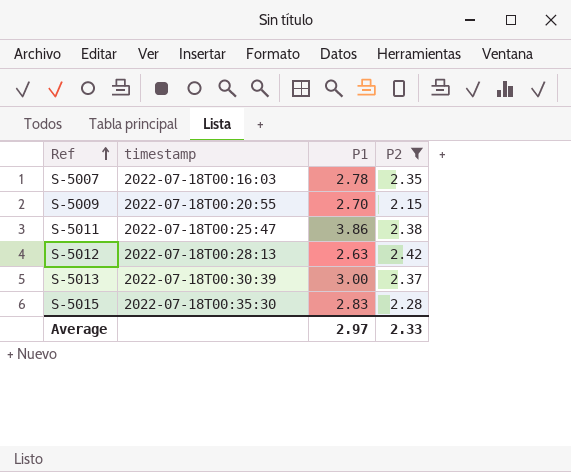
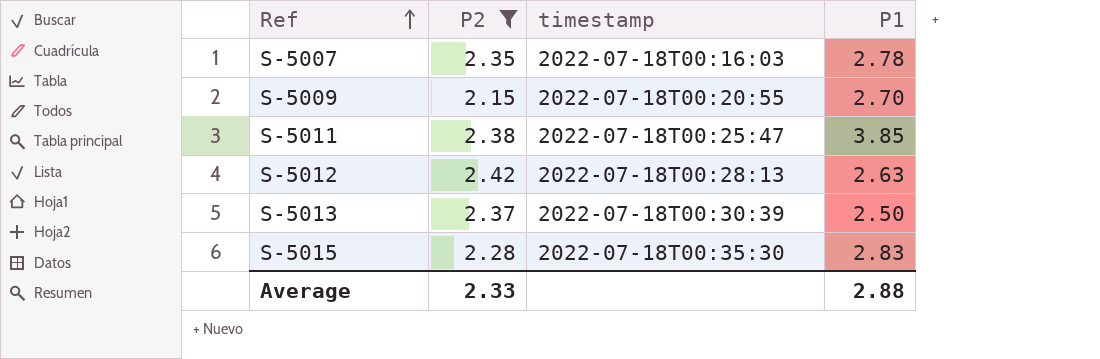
column P2 | position: 4 -> 2
S-5011 | P1: 3.86 -> 3.85
S-5013 | P1: 3.00 -> 2.50
Average | P1: 2.97 -> 2.88

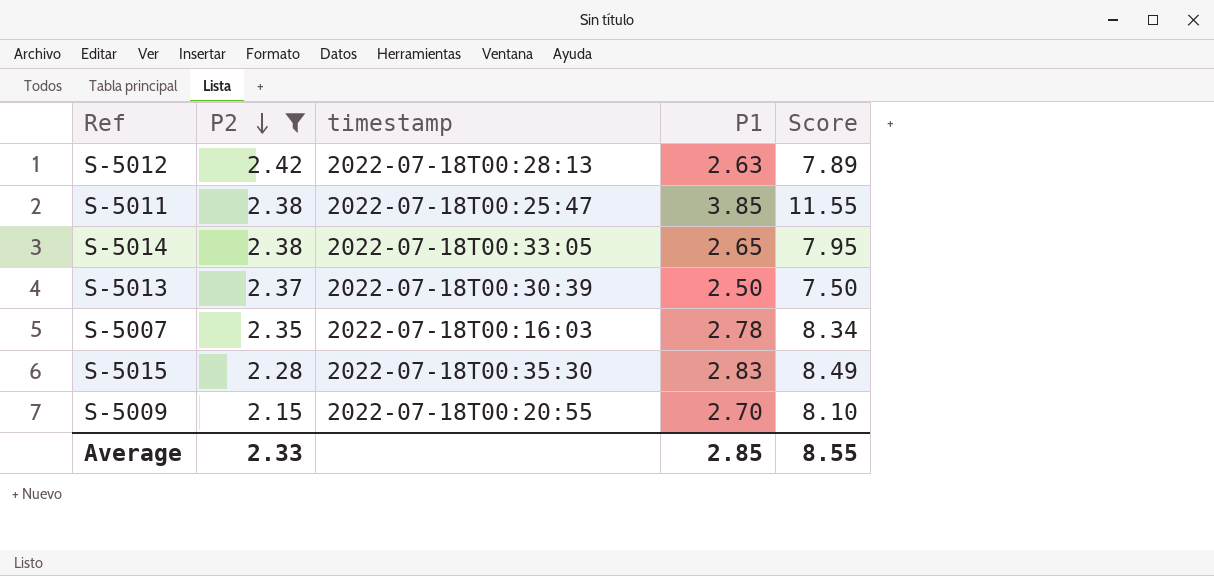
row order: Ref ascending -> P2 descending
column Score | formula: none -> [P1] * 3
row S-5014: none -> 2.38 | 2022-07-18T00:33:05 | 2.65 | 7.95
Average | P1: 2.88 -> 2.85

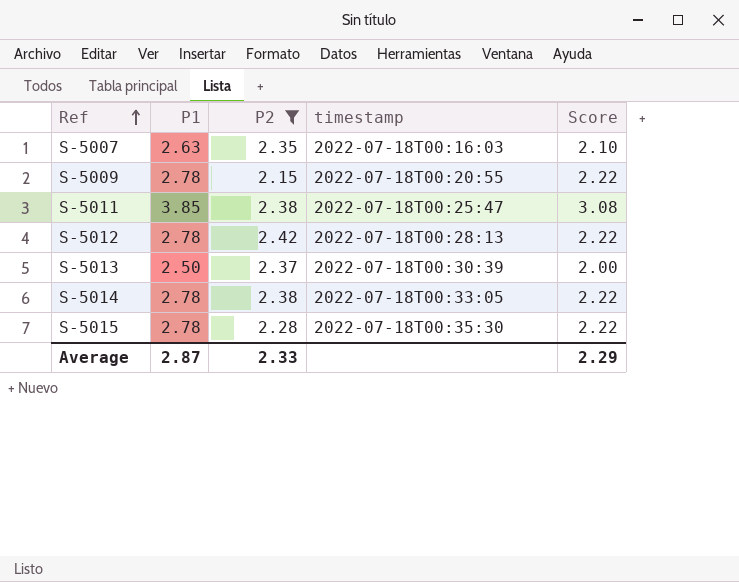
row order: P2 descending -> Ref ascending
column P1 | position: 4 -> 2
column Score | formula: [P1] * 3 -> [P1] * 0.8
S-5007 | P1: 2.78 -> 2.63
S-5009 | P1: 2.70 -> 2.78
S-5012 | P1: 2.63 -> 2.78
S-5014 | P1: 2.65 -> 2.78
S-5015 | P1: 2.83 -> 2.78
Average | P1: 2.85 -> 2.87
Average | Score: 8.55 -> 2.29

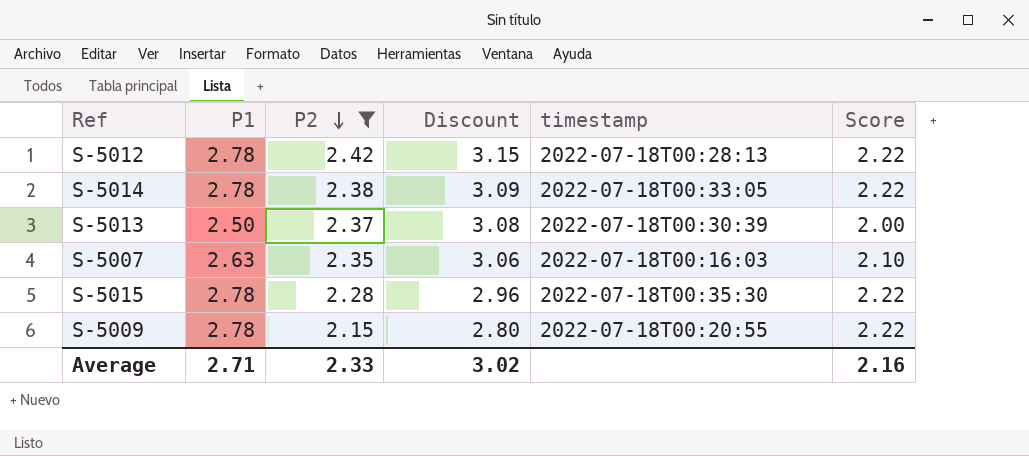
row order: Ref ascending -> P2 descending
column Discount | formula: none -> [P2] * 1.3
row S-5011: 3.85 | 2.38 | 2022-07-18T00:25:47 | 3.08 -> none
Average | P1: 2.87 -> 2.71
Average | Score: 2.29 -> 2.16

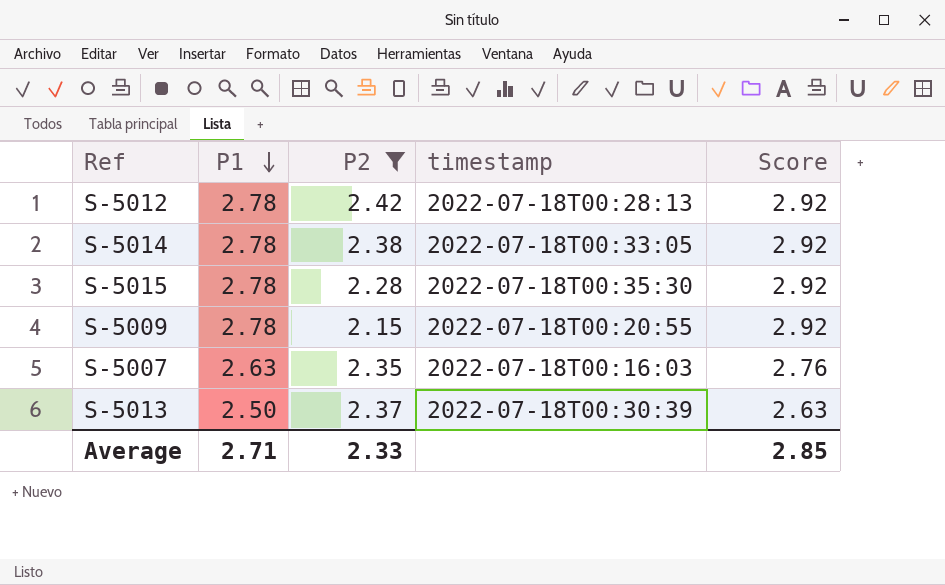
row order: P2 descending -> P1 descending
column Discount | formula: [P2] * 1.3 -> none
column Score | formula: [P1] * 0.8 -> [P1] * 1.05
Average | Score: 2.16 -> 2.85

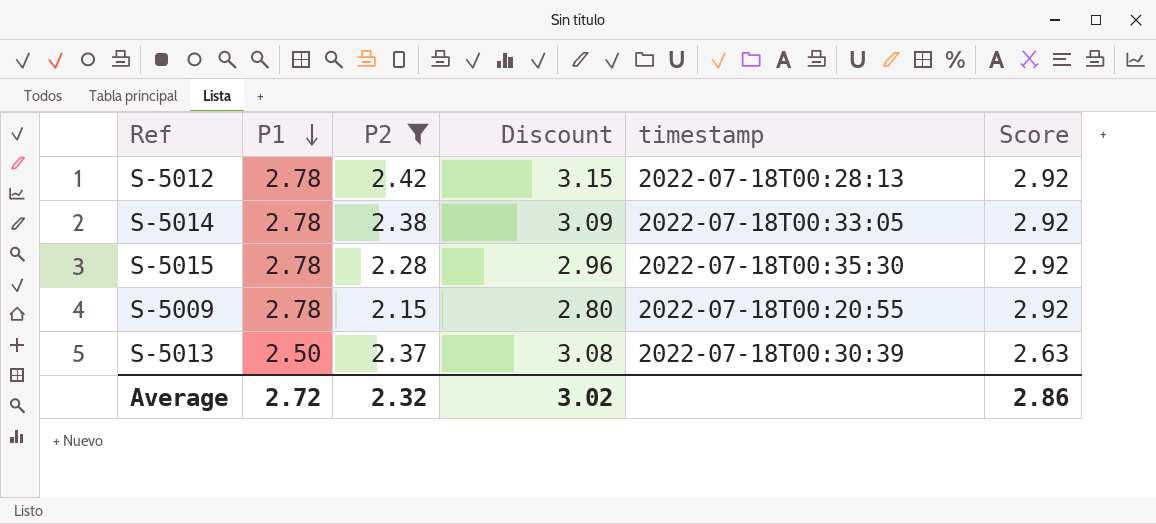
column Discount | formula: none -> [P2] * 1.3
row S-5007: 2.63 | 2.35 | 2022-07-18T00:16:03 | 2.76 -> none
Average | P1: 2.71 -> 2.72
Average | P2: 2.33 -> 2.32
Average | Score: 2.85 -> 2.86

